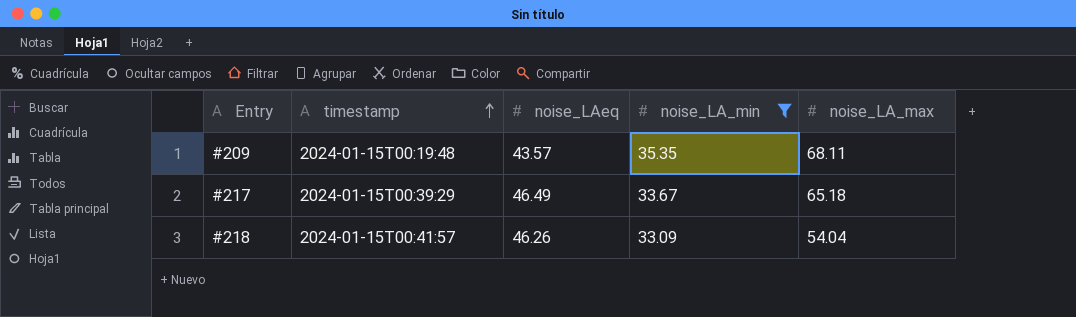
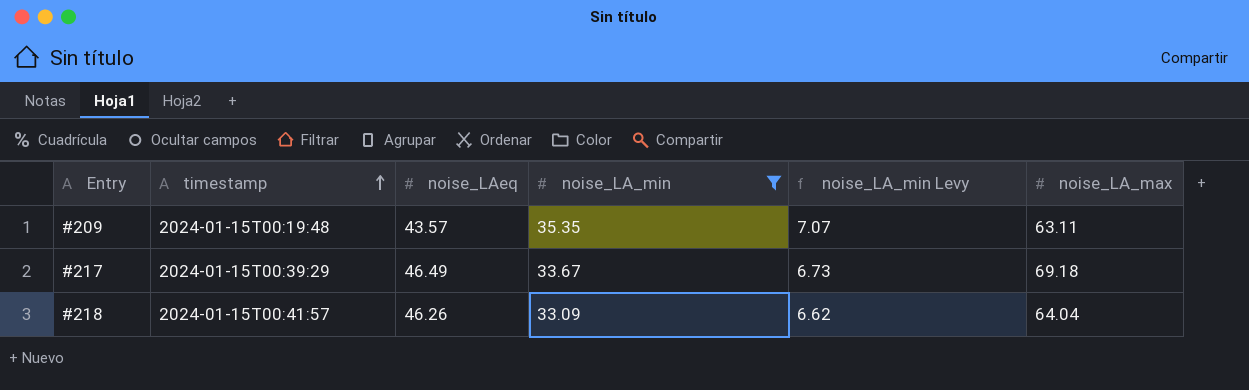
column noise_LA_min Levy | formula: none -> [noise_LA_min] * 0.2
#209 | noise_LA_max: 68.11 -> 63.11
#217 | noise_LA_max: 65.18 -> 69.18
#218 | noise_LA_max: 54.04 -> 64.04

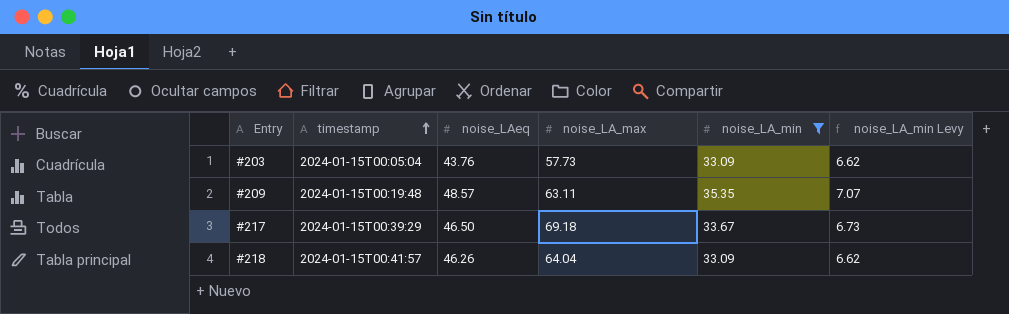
column noise_LA_max | position: 6 -> 4
row #203: none -> 2024-01-15T00:05:04 | 43.76 | 57.73 | 33.09 | 6.62
#209 | noise_LAeq: 43.57 -> 48.57
#217 | noise_LAeq: 46.49 -> 46.50

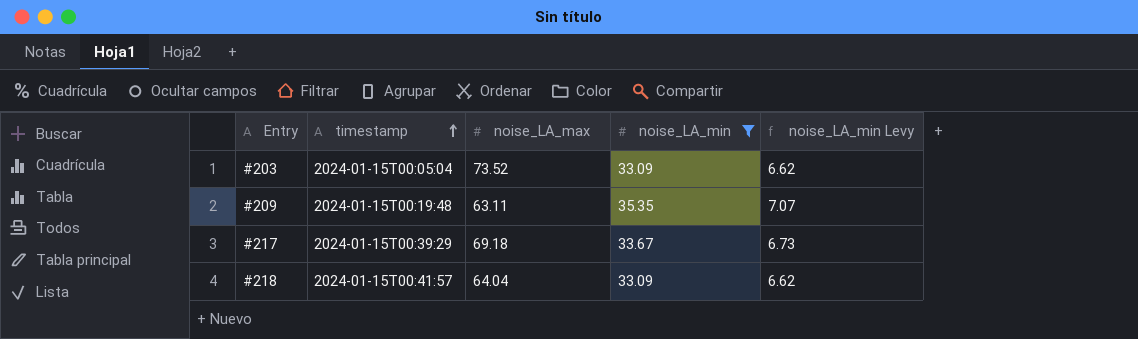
column noise_LAeq | position: 3 -> none
#203 | noise_LA_max: 57.73 -> 73.52

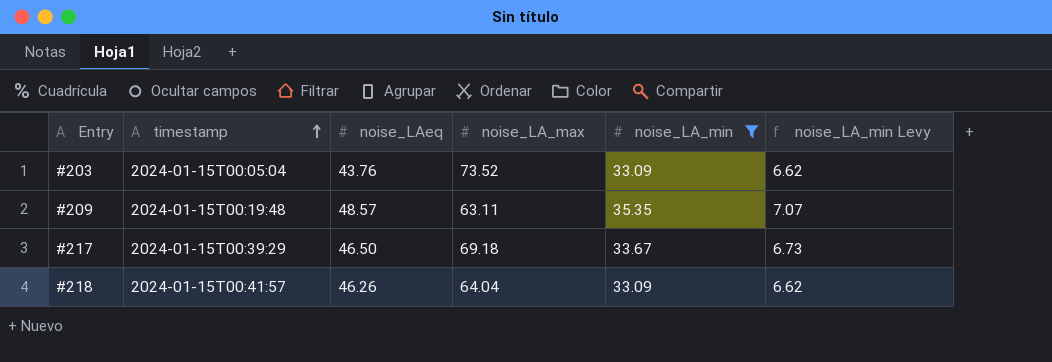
column noise_LAeq | position: none -> 3

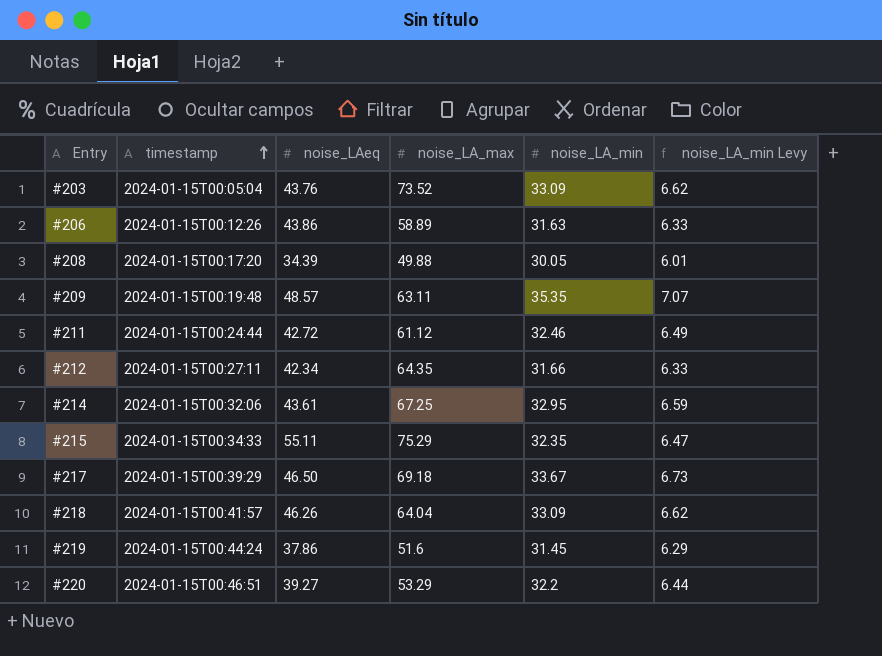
filter: noise_LA_min >= 33.09 -> none

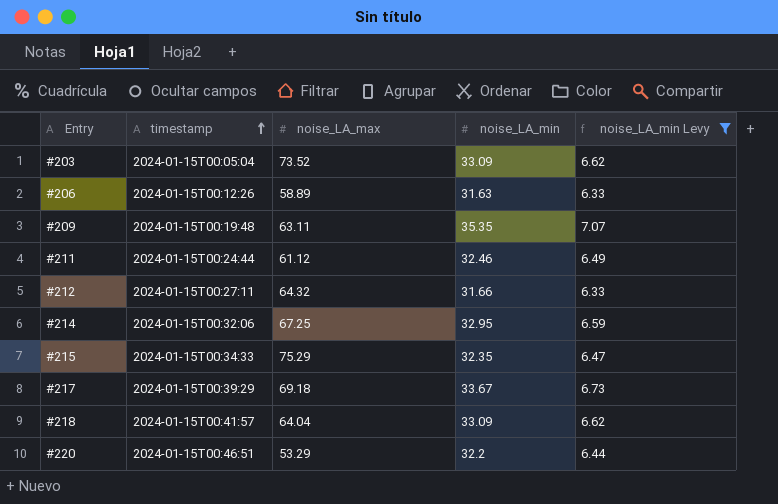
filter: none -> noise_LA_min Levy >= 6.33
column noise_LAeq | position: 3 -> none
#212 | noise_LA_max: 64.35 -> 64.32

